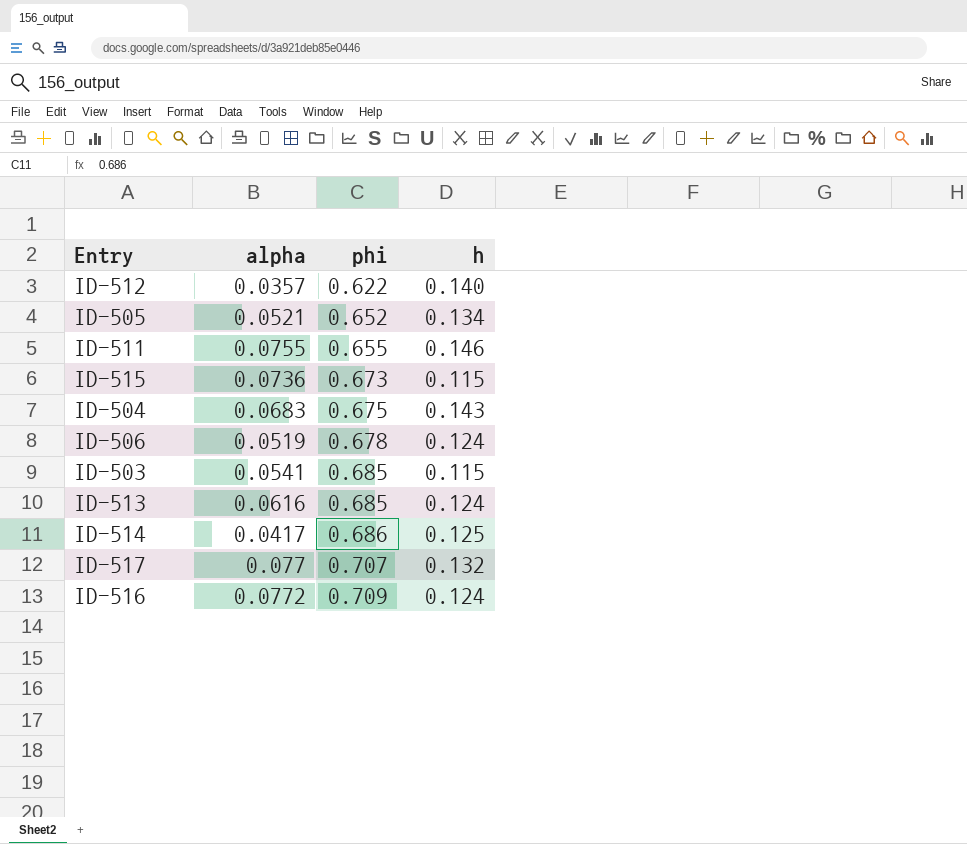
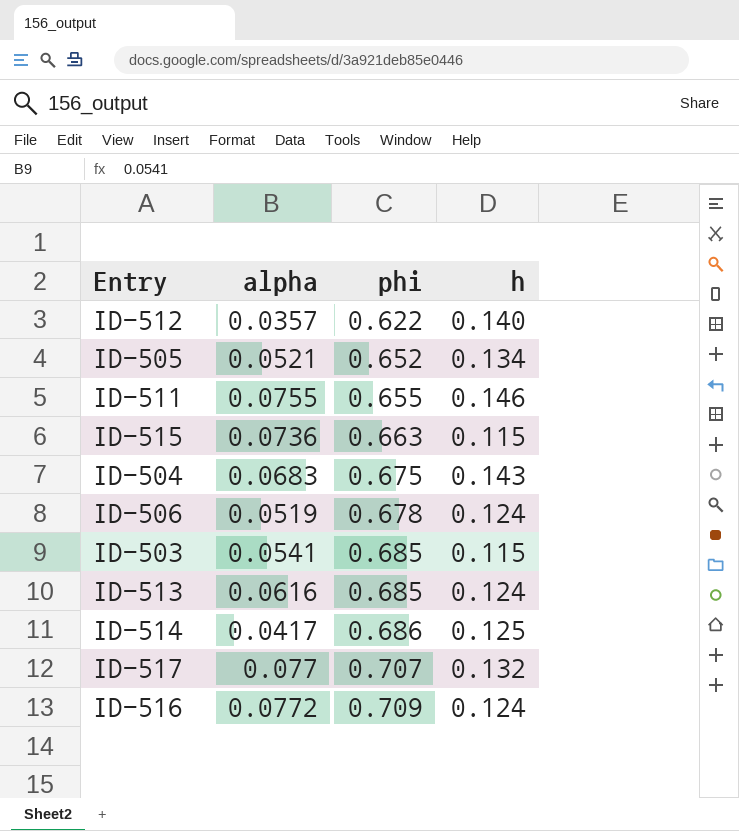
ID-515 | phi: 0.673 -> 0.663

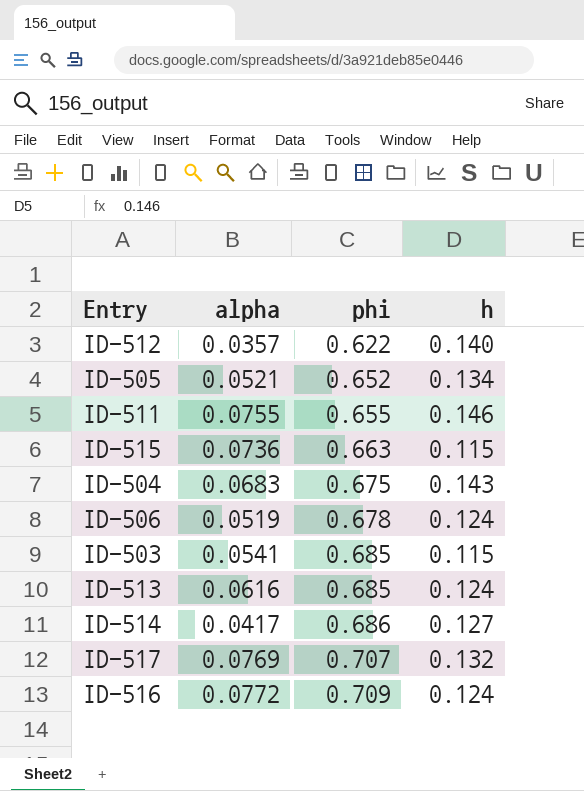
ID-514 | h: 0.125 -> 0.127
ID-517 | alpha: 0.077 -> 0.0769

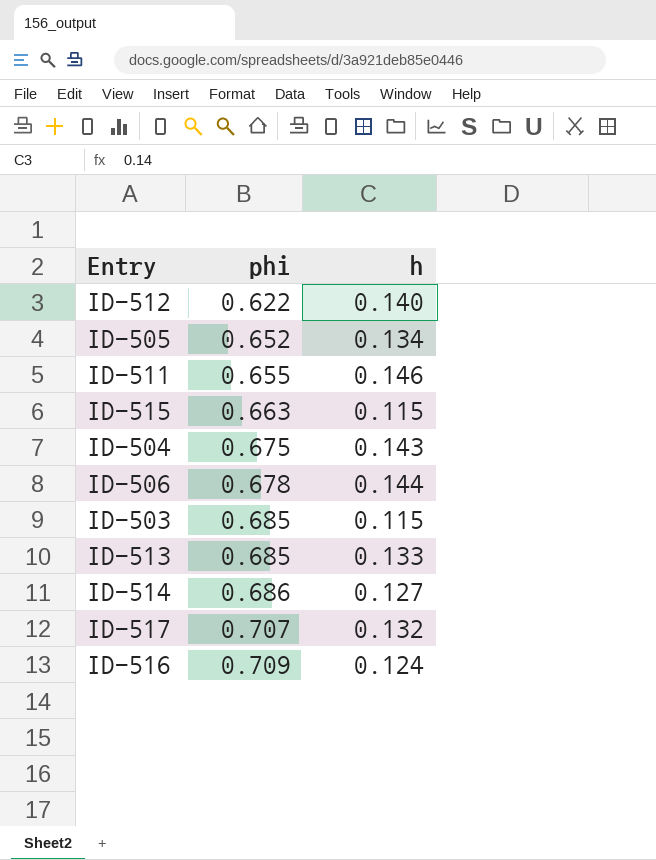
column alpha | position: 2 -> none
ID-506 | h: 0.124 -> 0.144
ID-513 | h: 0.124 -> 0.133

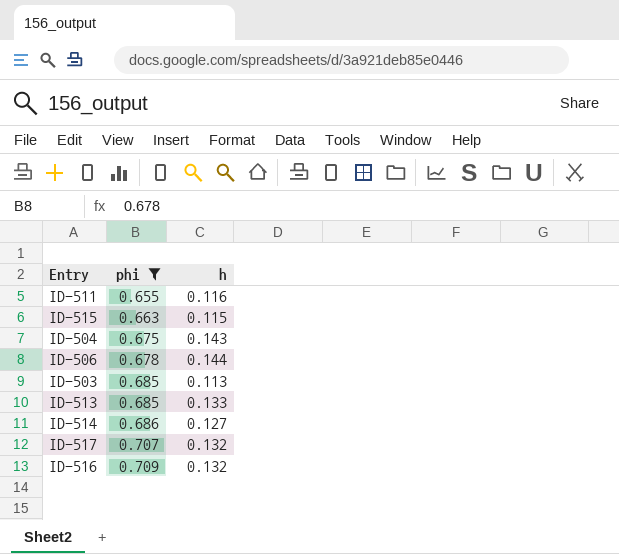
filter: none -> phi >= 0.655
ID-511 | h: 0.146 -> 0.116
ID-503 | h: 0.115 -> 0.113
ID-516 | h: 0.124 -> 0.132

